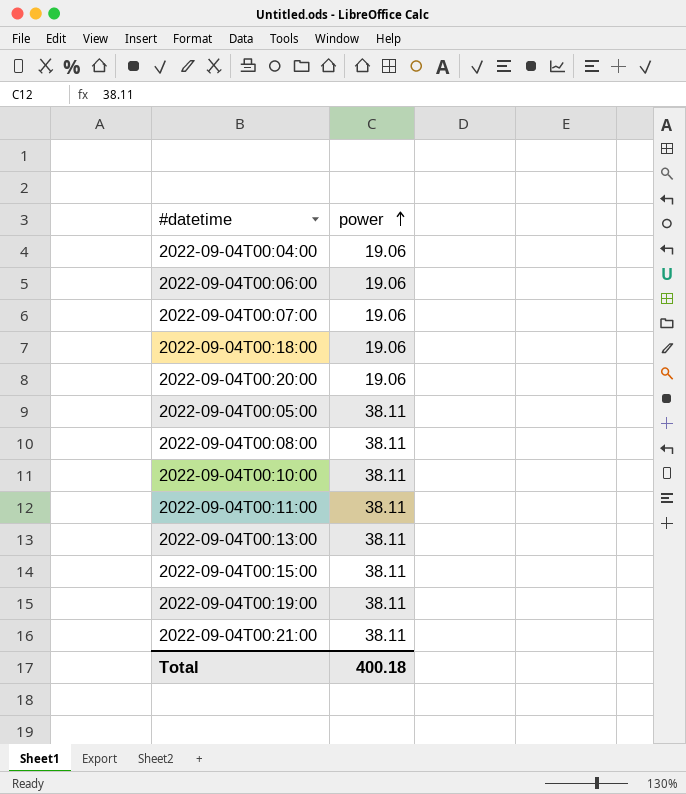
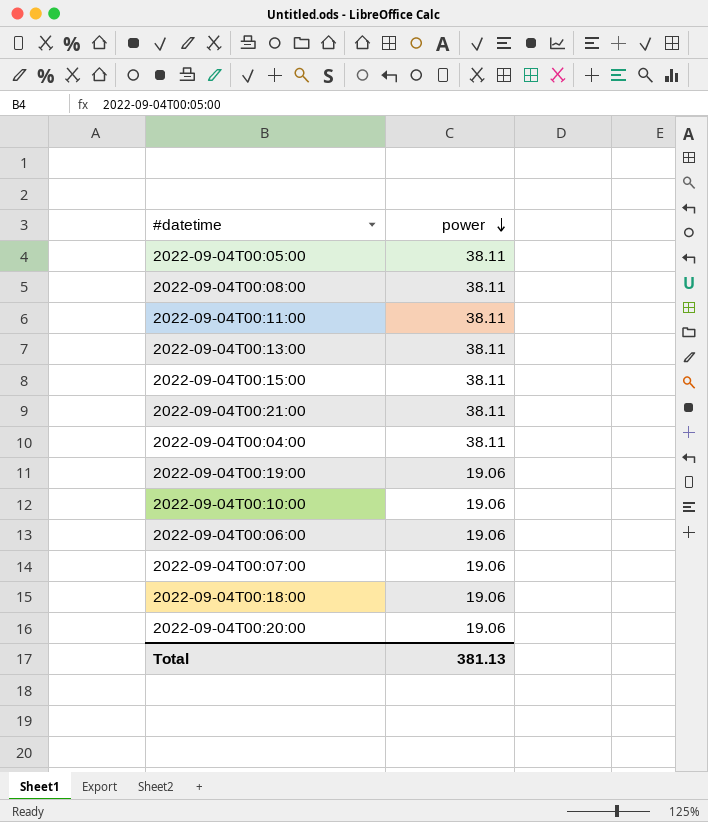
row order: power ascending -> power descending
2022-09-04T00:04:00 | power: 19.06 -> 38.11
2022-09-04T00:19:00 | power: 38.11 -> 19.06
2022-09-04T00:10:00 | power: 38.11 -> 19.06
Total | power: 400.18 -> 381.13

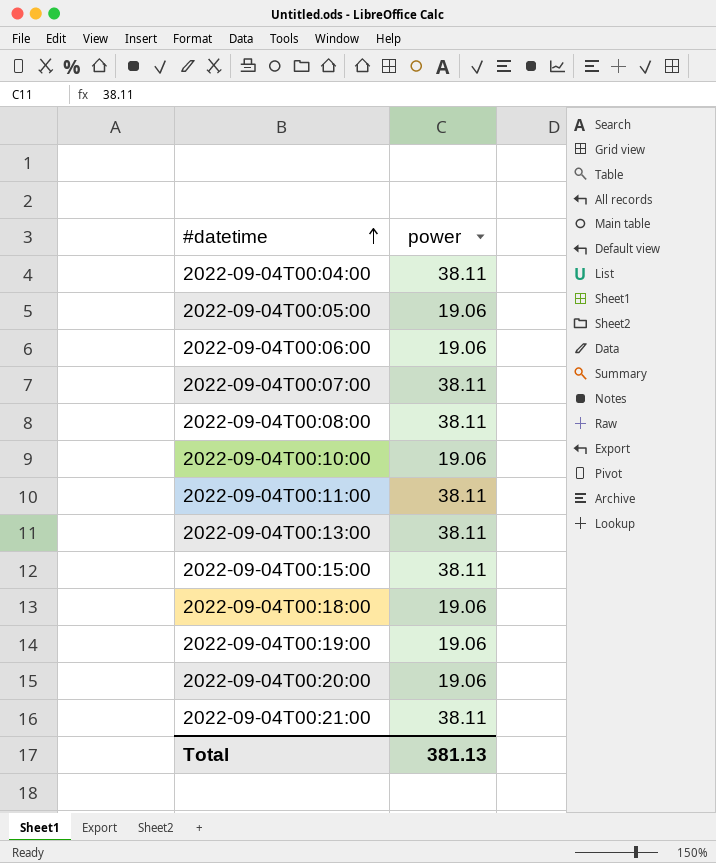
row order: power descending -> #datetime ascending
2022-09-04T00:05:00 | power: 38.11 -> 19.06
2022-09-04T00:07:00 | power: 19.06 -> 38.11

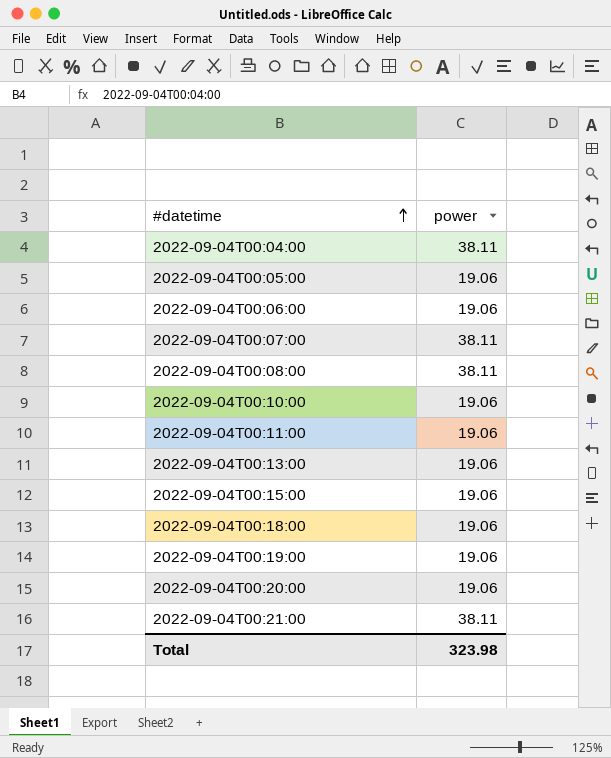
2022-09-04T00:11:00 | power: 38.11 -> 19.06
2022-09-04T00:13:00 | power: 38.11 -> 19.06
2022-09-04T00:15:00 | power: 38.11 -> 19.06
Total | power: 381.13 -> 323.98

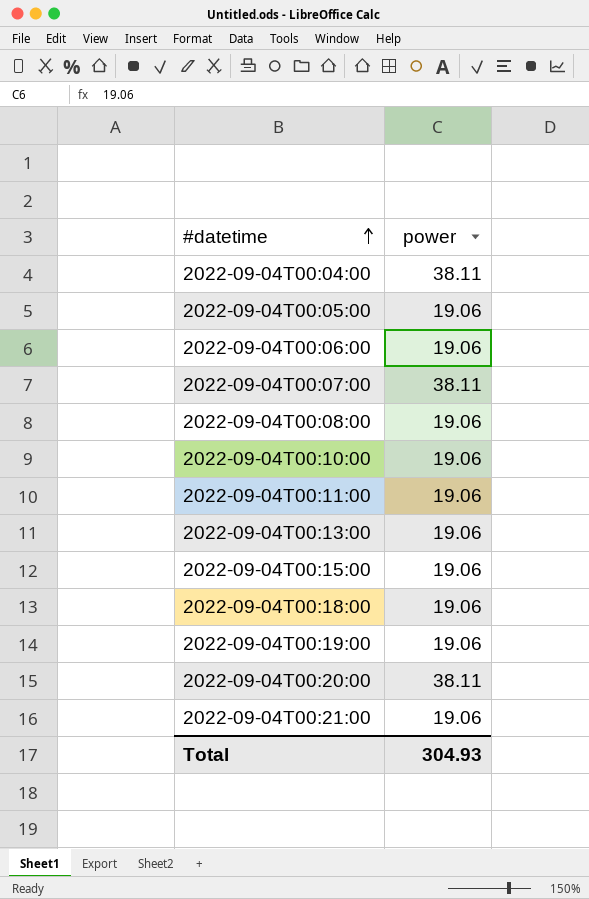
2022-09-04T00:08:00 | power: 38.11 -> 19.06
2022-09-04T00:20:00 | power: 19.06 -> 38.11
2022-09-04T00:21:00 | power: 38.11 -> 19.06
Total | power: 323.98 -> 304.93

